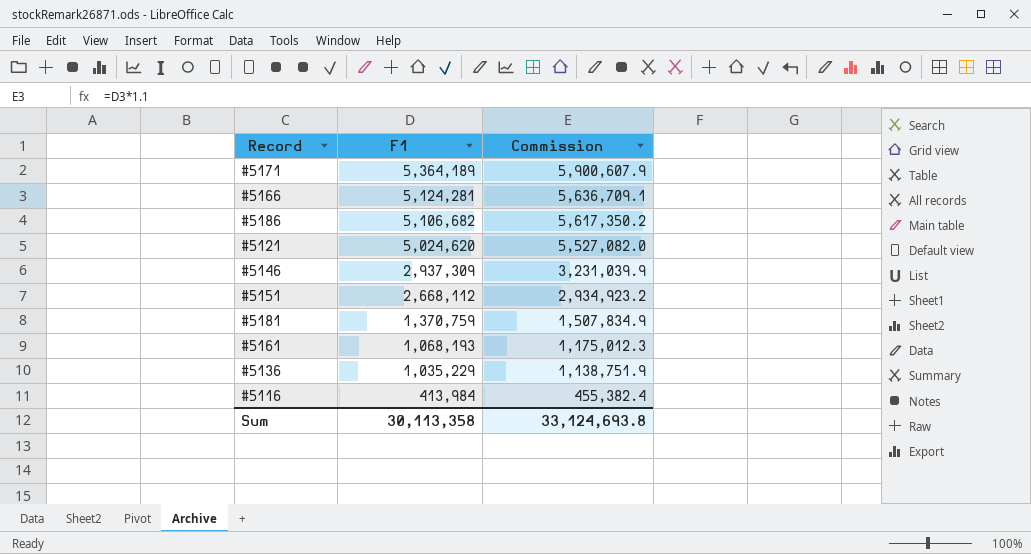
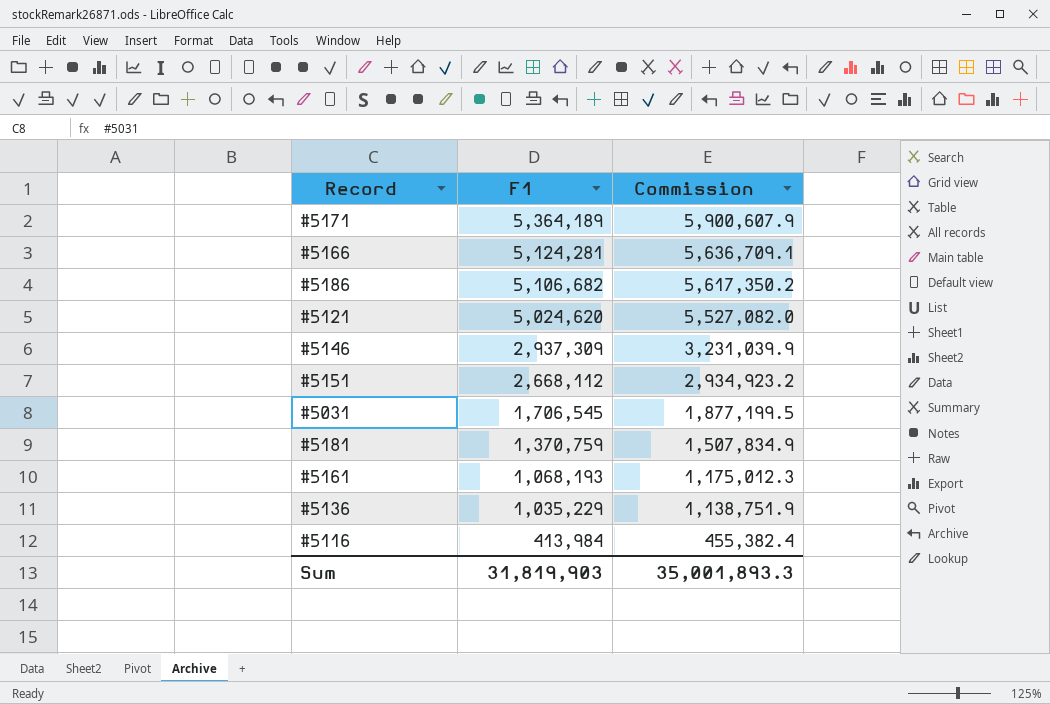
row #5031: none -> 1,706,545 | 1,877,199.5
Sum | F1: 30,113,358 -> 31,819,903
Sum | Commission: 33,124,693.8 -> 35,001,893.3

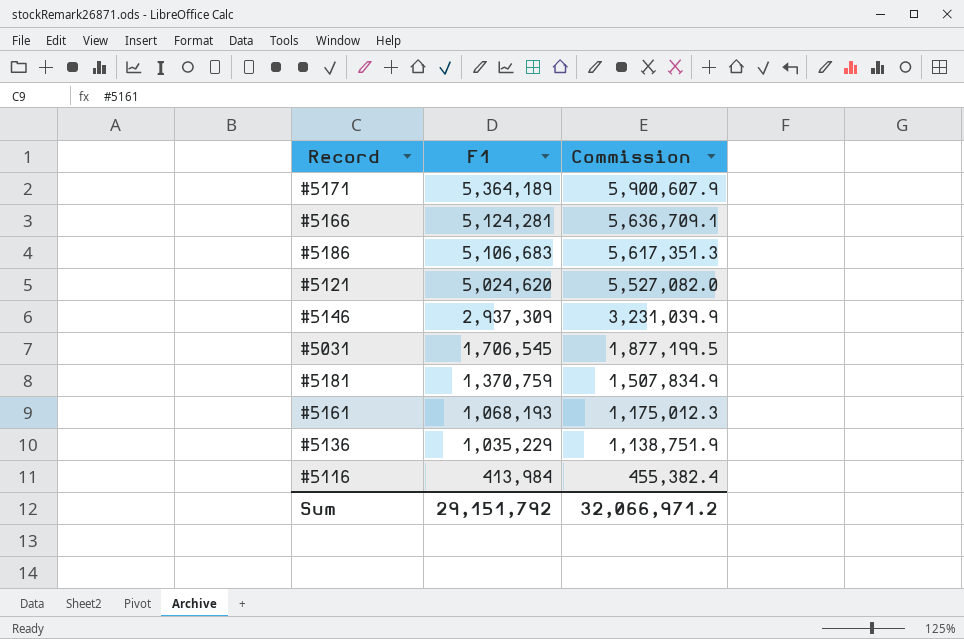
row #5151: 2,668,112 | 2,934,923.2 -> none
#5186 | F1: 5,106,682 -> 5,106,683
#5186 | Commission: 5,617,350.2 -> 5,617,351.3
Sum | F1: 31,819,903 -> 29,151,792
Sum | Commission: 35,001,893.3 -> 32,066,971.2

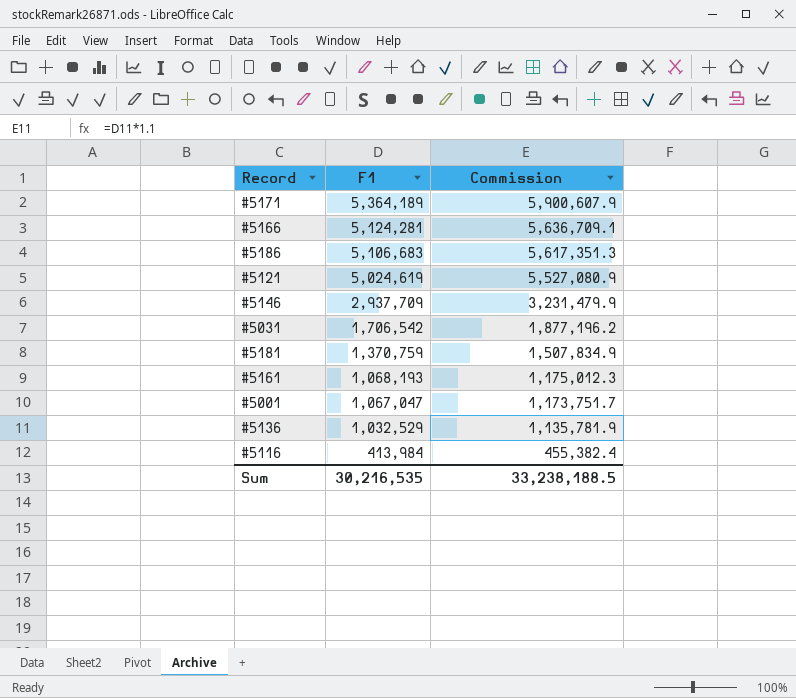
#5121 | F1: 5,024,620 -> 5,024,619
#5121 | Commission: 5,527,082.0 -> 5,527,080.9
#5146 | F1: 2,937,309 -> 2,937,709
#5146 | Commission: 3,231,039.9 -> 3,231,479.9
#5031 | F1: 1,706,545 -> 1,706,542
#5031 | Commission: 1,877,199.5 -> 1,877,196.2
row #5001: none -> 1,067,047 | 1,173,751.7
#5136 | F1: 1,035,229 -> 1,032,529
#5136 | Commission: 1,138,751.9 -> 1,135,781.9
Sum | F1: 29,151,792 -> 30,216,535
Sum | Commission: 32,066,971.2 -> 33,238,188.5

